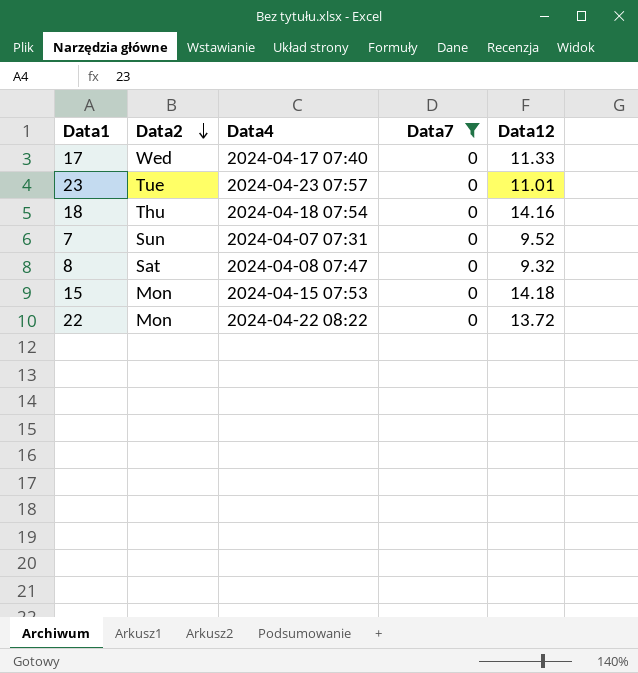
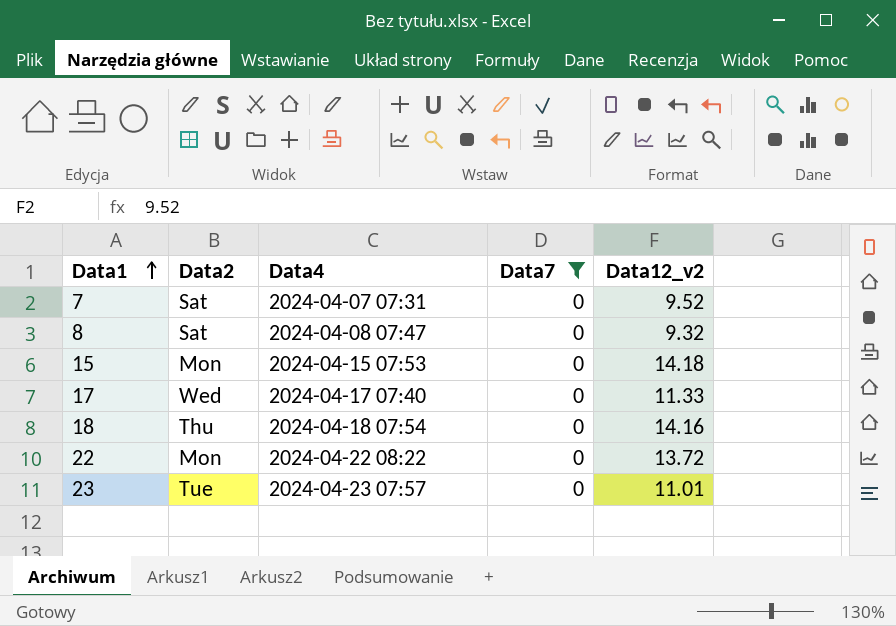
row order: Data2 descending -> Data1 ascending
column name: Data12 -> Data12_v2
7 | Data2: Sun -> Sat

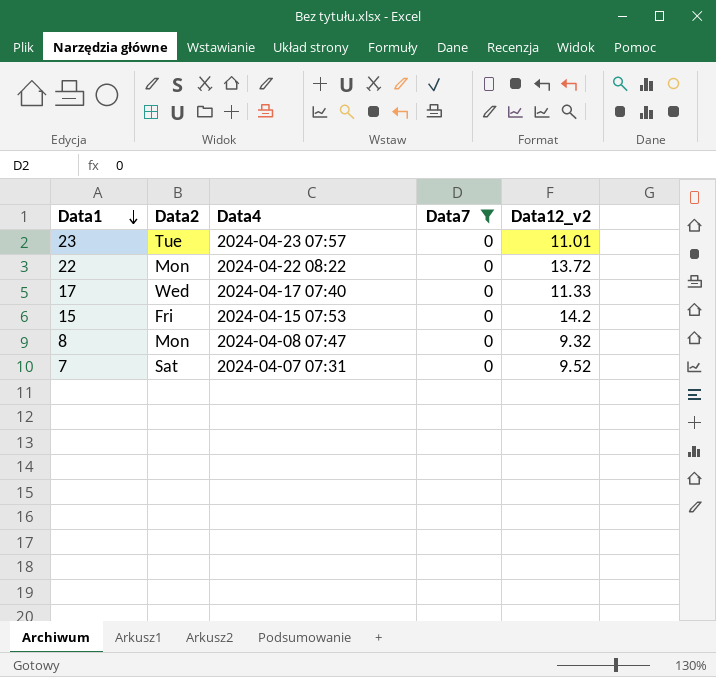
row order: Data1 ascending -> Data1 descending
row 18: Thu | 2024-04-18 07:54 | 0 | 14.16 -> none
15 | Data2: Mon -> Fri
15 | Data12_v2: 14.18 -> 14.2
8 | Data2: Sat -> Mon

